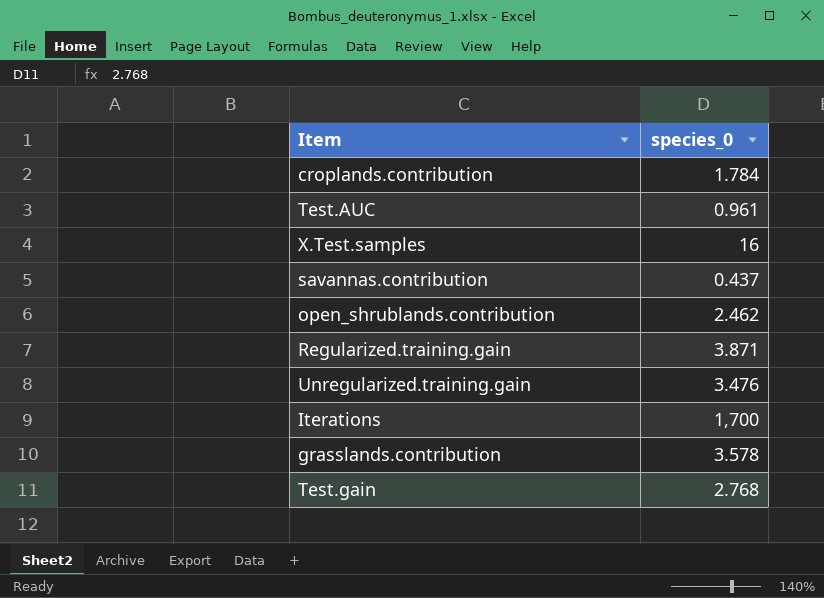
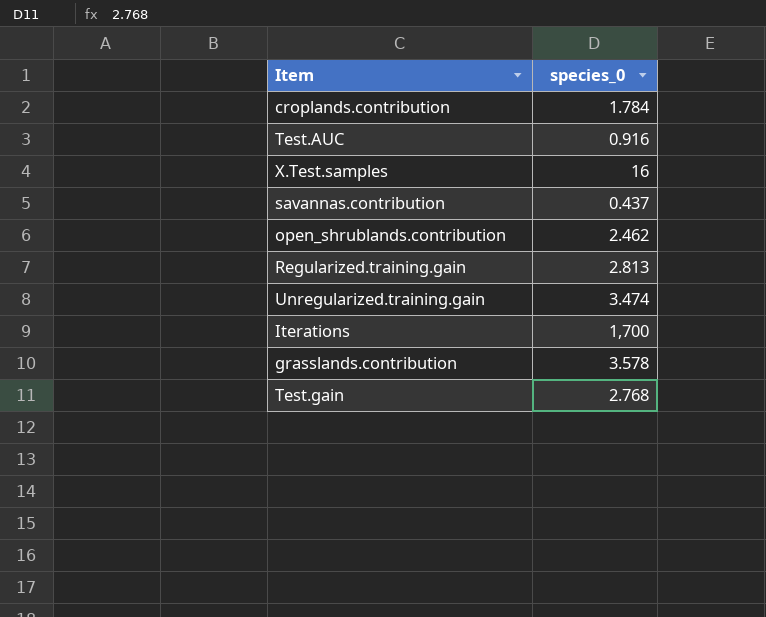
Test.AUC | species_0: 0.961 -> 0.916
Regularized.training.gain | species_0: 3.871 -> 2.813
Unregularized.training.gain | species_0: 3.476 -> 3.474

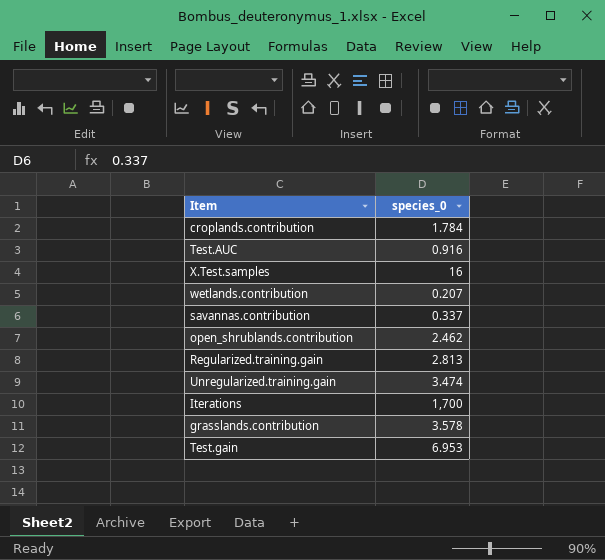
row wetlands.contribution: none -> 0.207
savannas.contribution | species_0: 0.437 -> 0.337
Test.gain | species_0: 2.768 -> 6.953

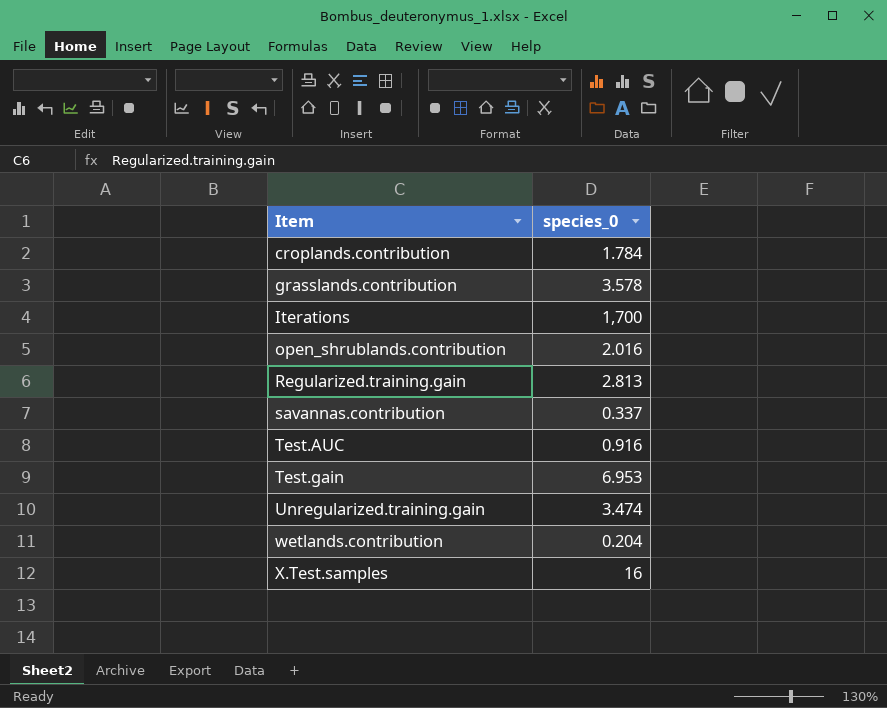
row order: none -> Item ascending
open_shrublands.contribution | species_0: 2.462 -> 2.016
wetlands.contribution | species_0: 0.207 -> 0.204

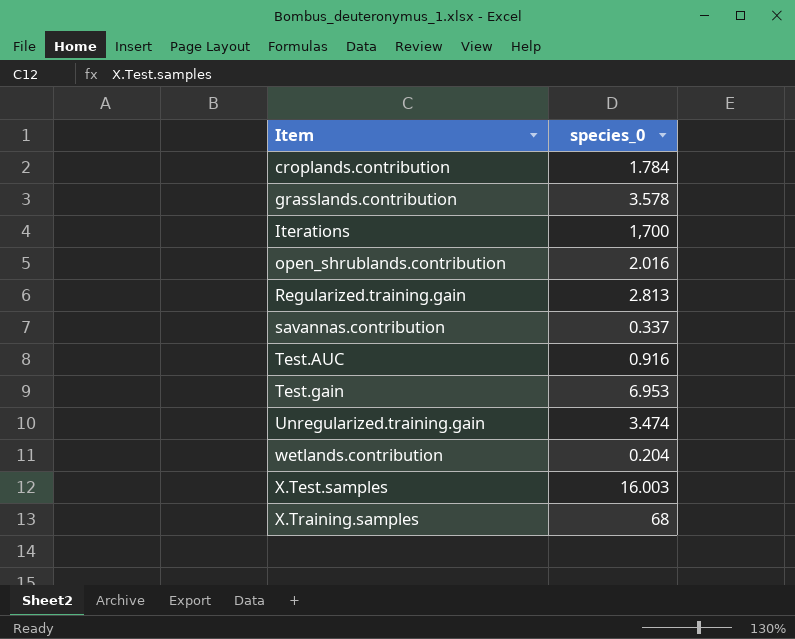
X.Test.samples | species_0: 16 -> 16.003
row X.Training.samples: none -> 68

